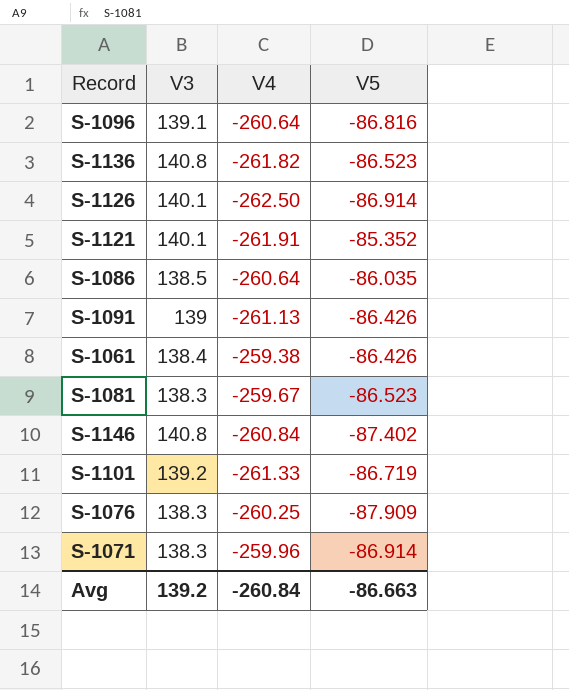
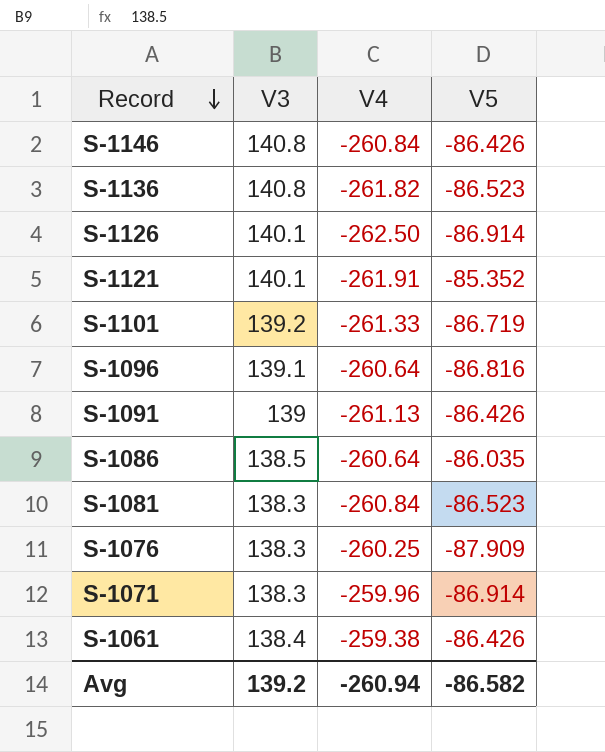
row order: none -> Record descending
S-1146 | V5: -87.402 -> -86.426
S-1081 | V4: -259.67 -> -260.84
Avg | V4: -260.84 -> -260.94
Avg | V5: -86.663 -> -86.582

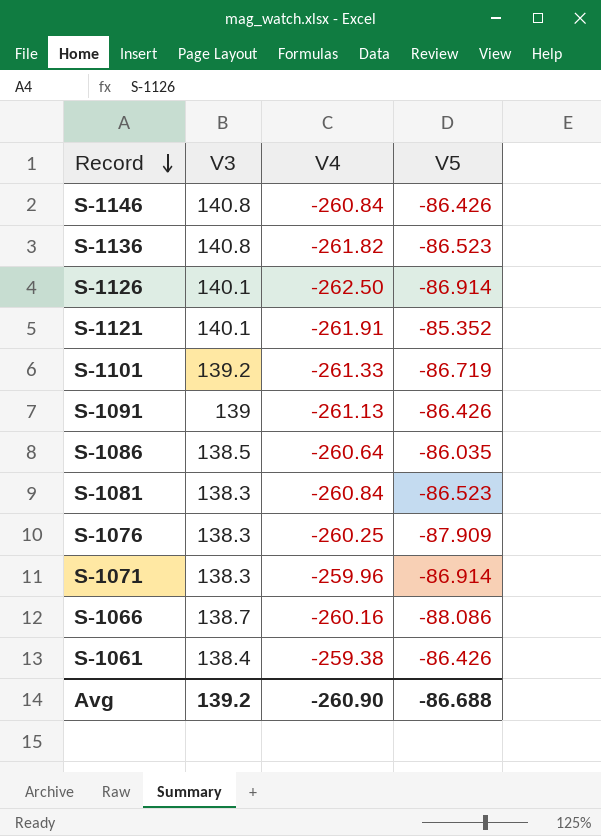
row S-1096: 139.1 | -260.64 | -86.816 -> none
row S-1066: none -> 138.7 | -260.16 | -88.086
Avg | V4: -260.94 -> -260.90
Avg | V5: -86.582 -> -86.688

